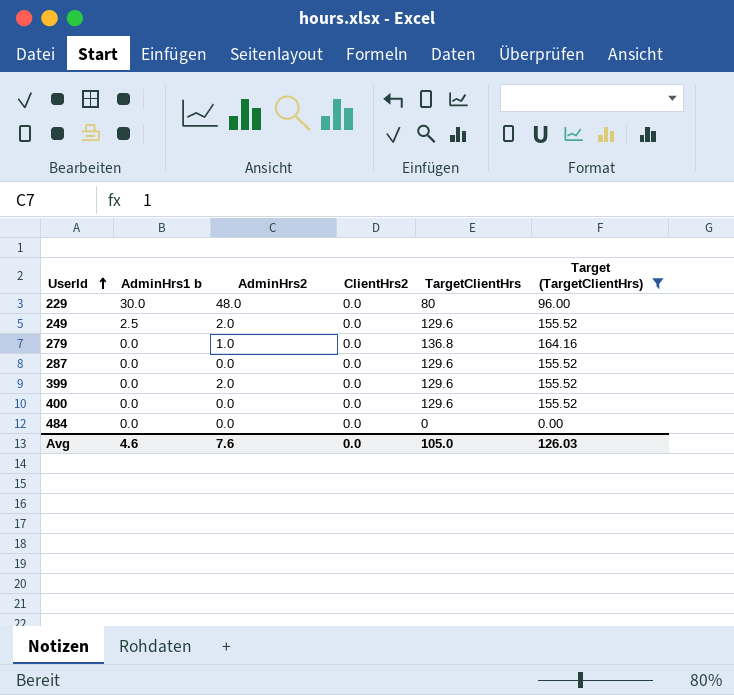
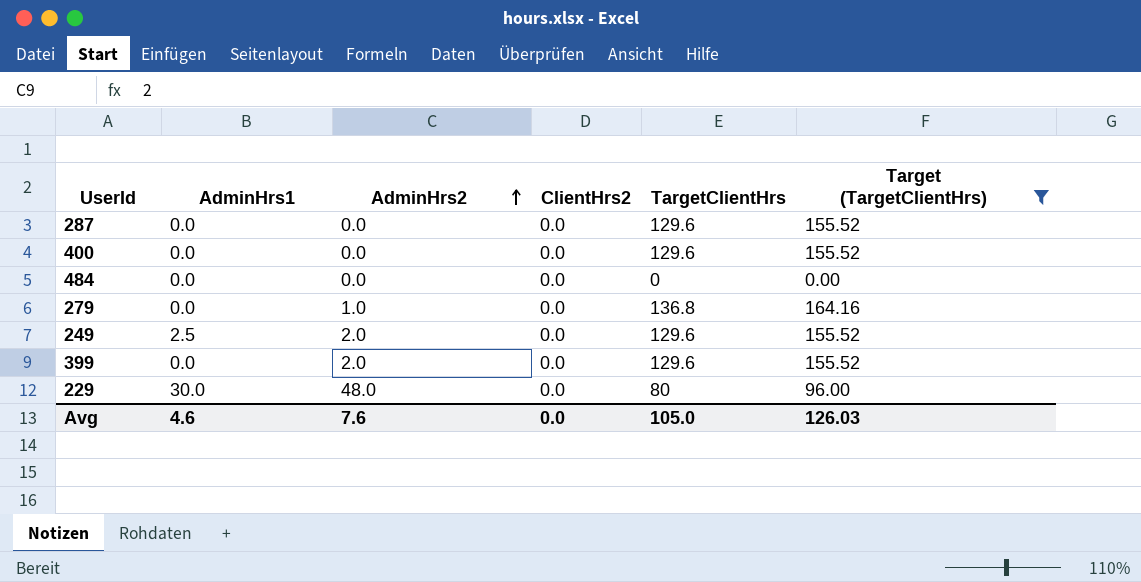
row order: UserId ascending -> AdminHrs2 ascending
column name: AdminHrs1 b -> AdminHrs1

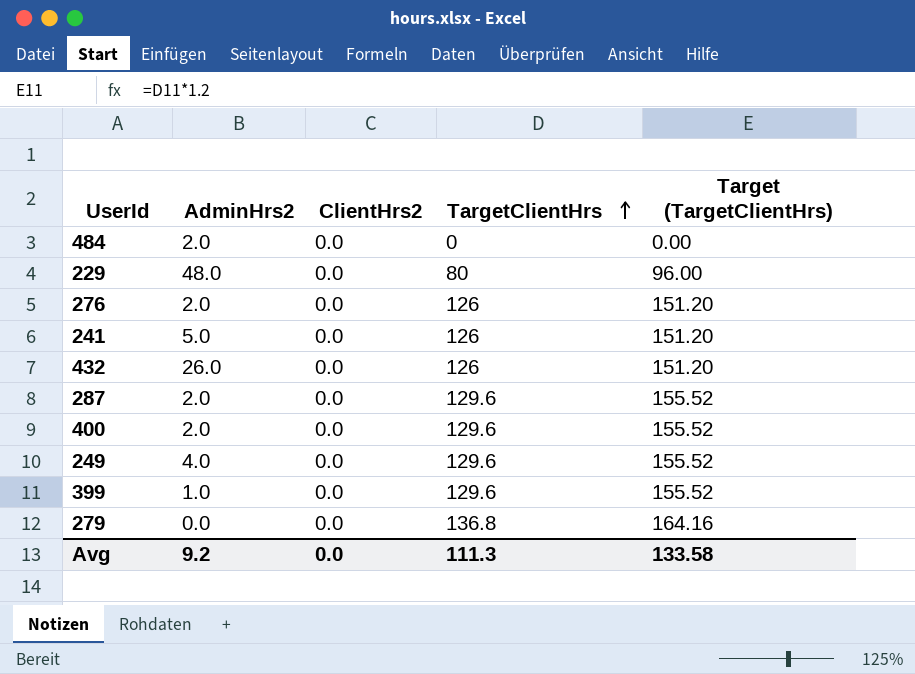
filter: Target (TargetClientHrs) != 151.20 -> none
row order: AdminHrs2 ascending -> TargetClientHrs ascending
column AdminHrs1 | position: 2 -> none
484 | AdminHrs2: 0.0 -> 2.0
287 | AdminHrs2: 0.0 -> 2.0
400 | AdminHrs2: 0.0 -> 2.0
249 | AdminHrs2: 2.0 -> 4.0
399 | AdminHrs2: 2.0 -> 1.0
279 | AdminHrs2: 1.0 -> 0.0
Avg | AdminHrs2: 7.6 -> 9.2
Avg | TargetClientHrs: 105.0 -> 111.3
Avg | Target (TargetClientHrs): 126.03 -> 133.58

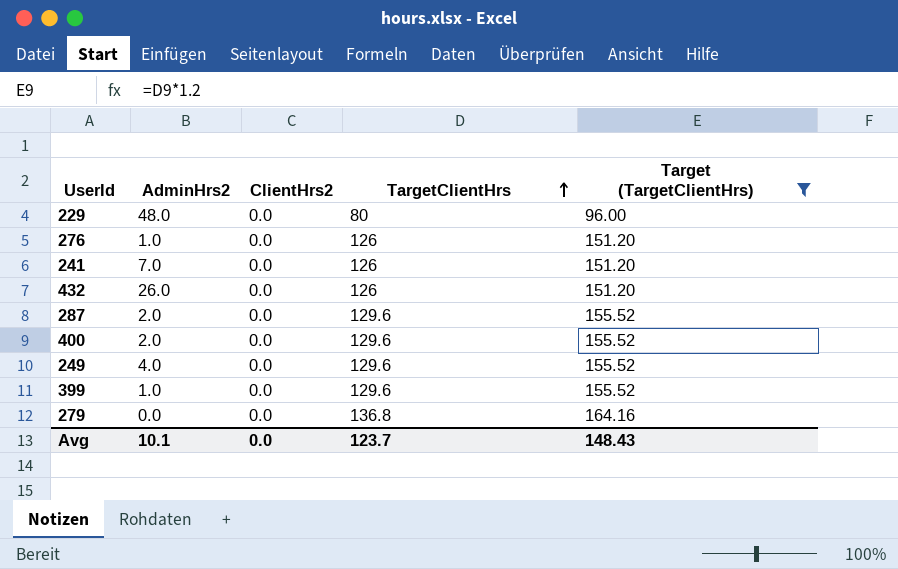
filter: none -> Target (TargetClientHrs) != 0.00
276 | AdminHrs2: 2.0 -> 1.0
241 | AdminHrs2: 5.0 -> 7.0
Avg | AdminHrs2: 9.2 -> 10.1
Avg | TargetClientHrs: 111.3 -> 123.7
Avg | Target (TargetClientHrs): 133.58 -> 148.43

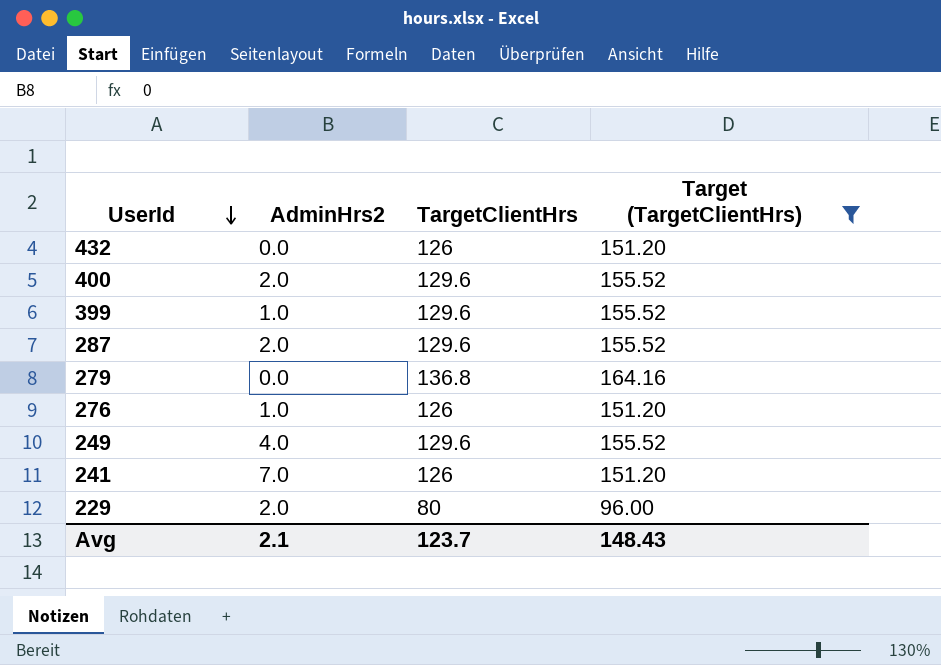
row order: TargetClientHrs ascending -> UserId descending
column ClientHrs2 | position: 3 -> none
432 | AdminHrs2: 26.0 -> 0.0
229 | AdminHrs2: 48.0 -> 2.0
Avg | AdminHrs2: 10.1 -> 2.1

